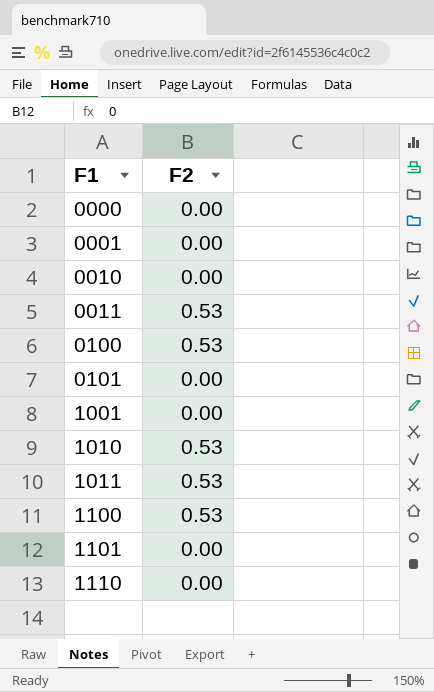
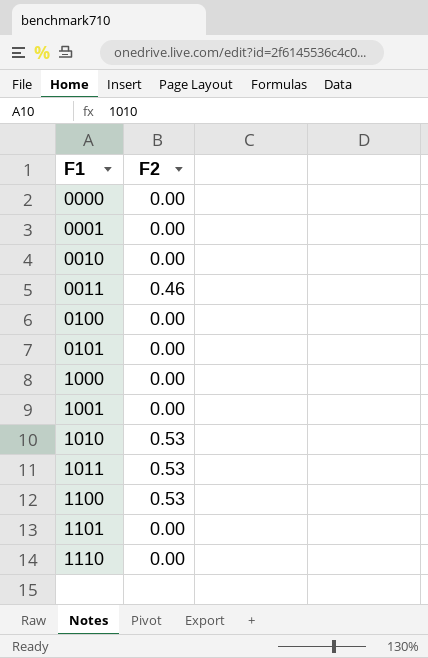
0011 | F2: 0.53 -> 0.46
0100 | F2: 0.53 -> 0.00
row 1000: none -> 0.00

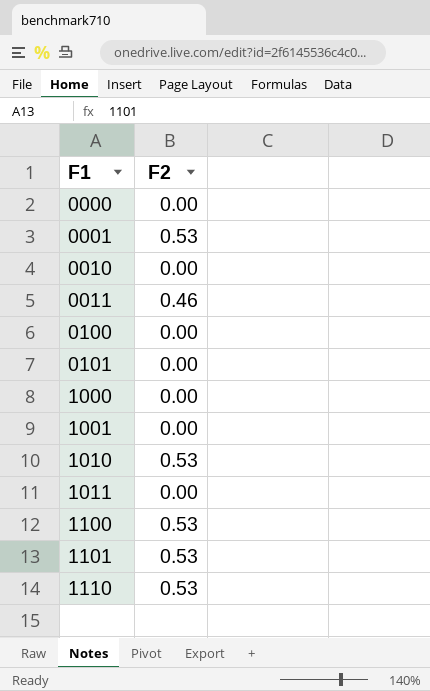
0001 | F2: 0.00 -> 0.53
1011 | F2: 0.53 -> 0.00
1101 | F2: 0.00 -> 0.53
1110 | F2: 0.00 -> 0.53

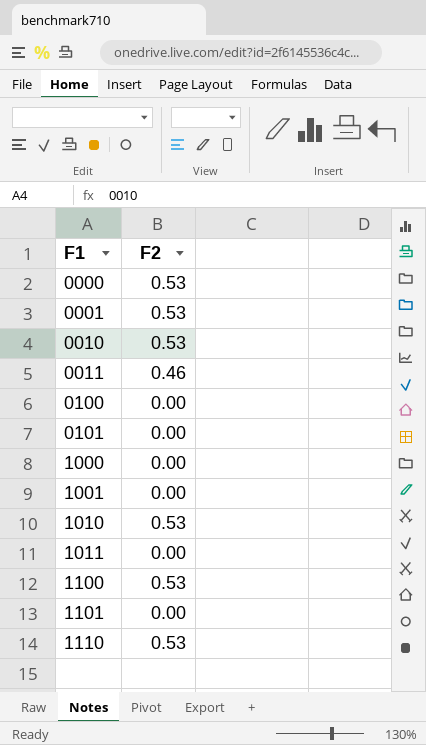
0000 | F2: 0.00 -> 0.53
0010 | F2: 0.00 -> 0.53
1101 | F2: 0.53 -> 0.00

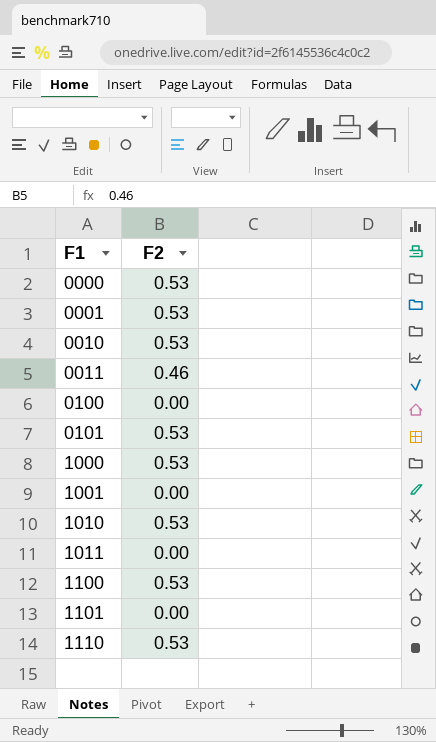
0101 | F2: 0.00 -> 0.53
1000 | F2: 0.00 -> 0.53

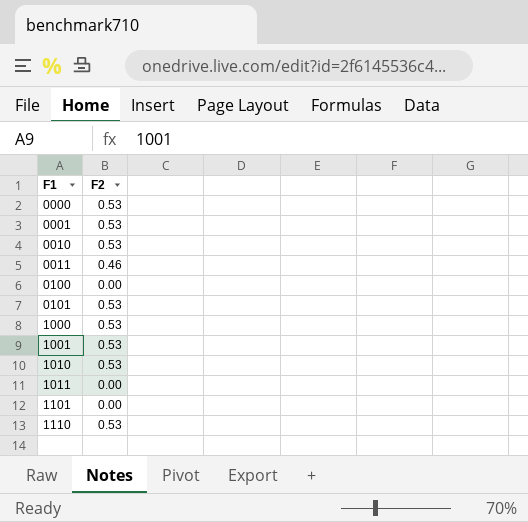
row 1100: 0.53 -> none
1001 | F2: 0.00 -> 0.53

